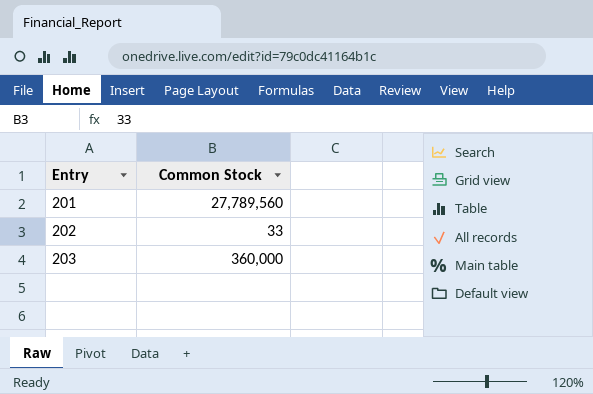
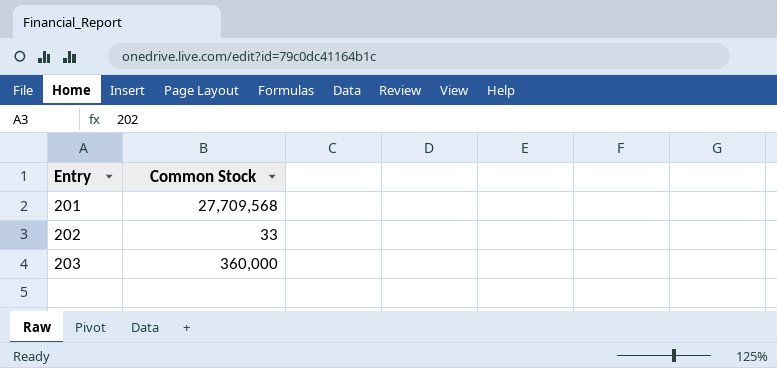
201 | Common Stock: 27,789,560 -> 27,709,568

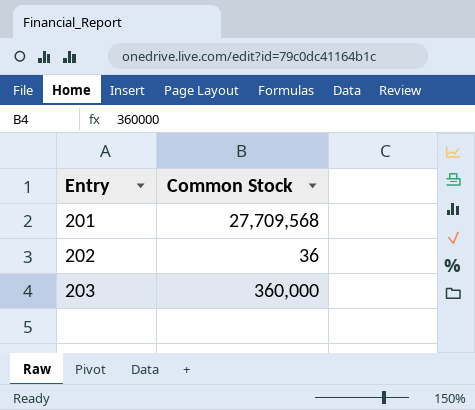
202 | Common Stock: 33 -> 36

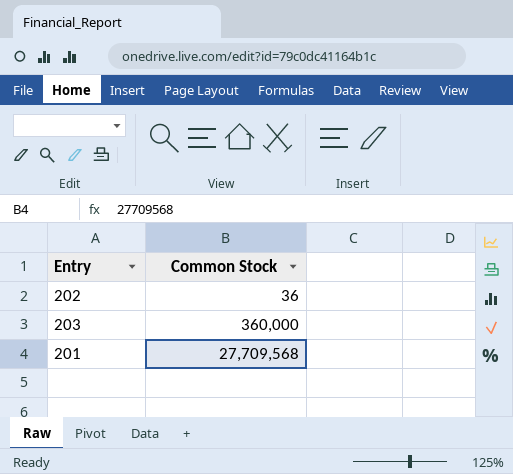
row order: Entry ascending -> Common Stock ascending

